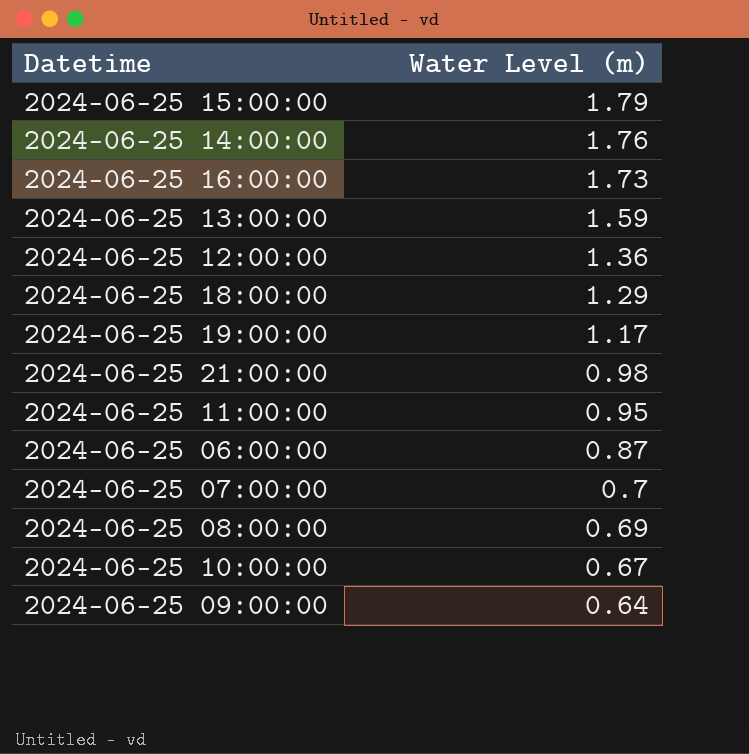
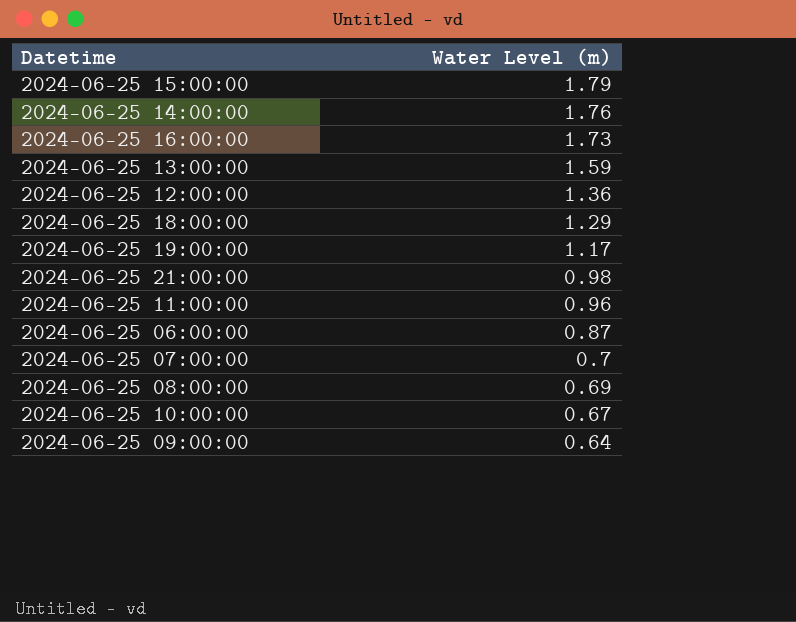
2024-06-25 11:00:00 | Water Level (m): 0.95 -> 0.96

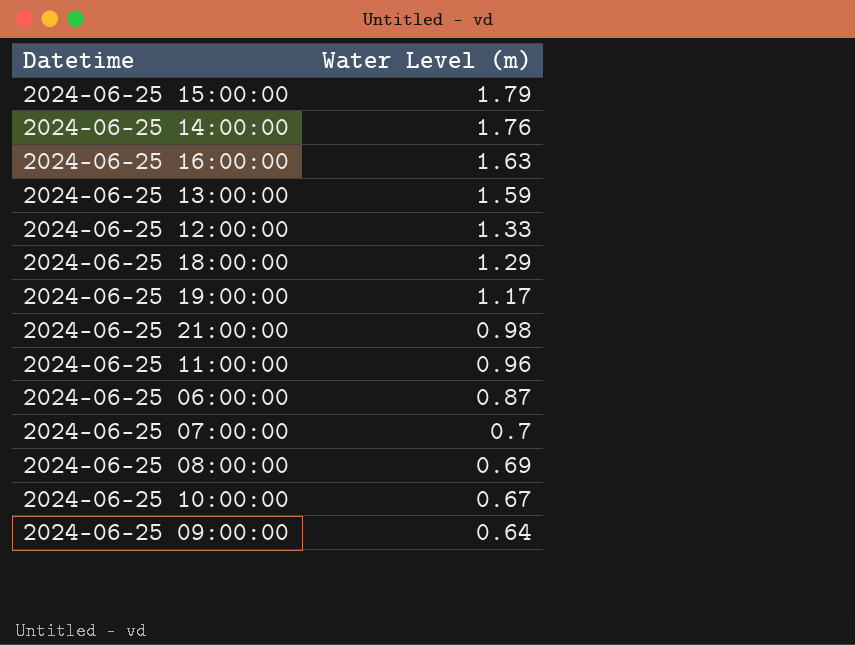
2024-06-25 16:00:00 | Water Level (m): 1.73 -> 1.63
2024-06-25 12:00:00 | Water Level (m): 1.36 -> 1.33

